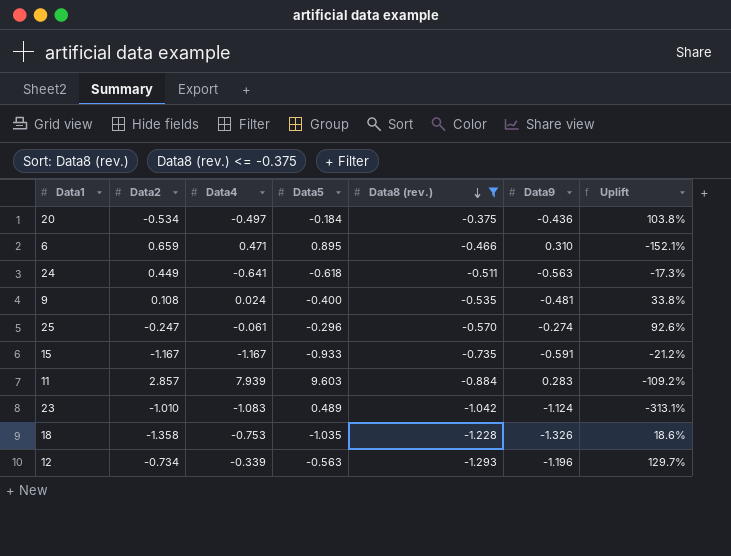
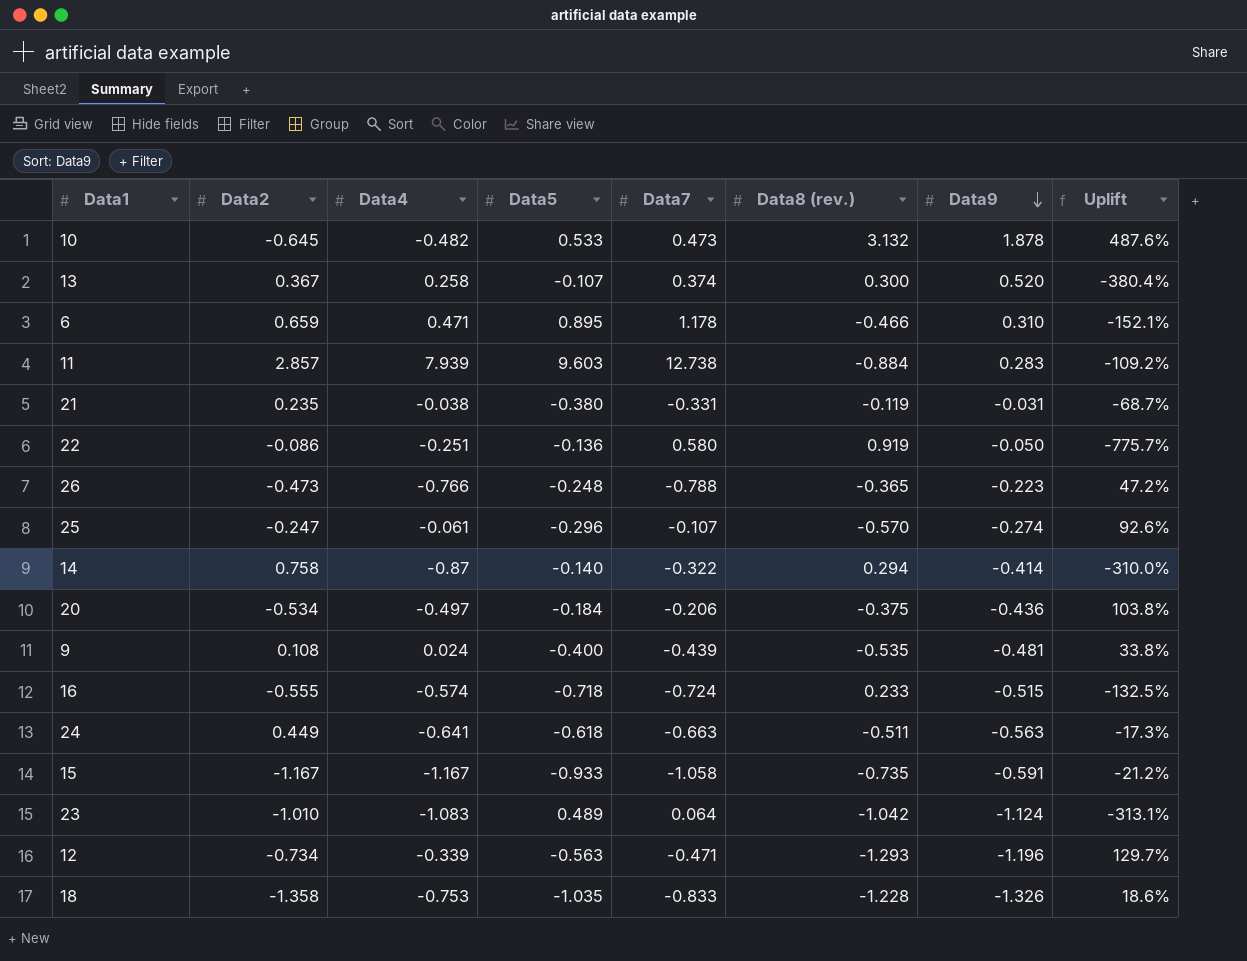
filter: Data8 (rev.) <= -0.375 -> none
row order: Data8 (rev.) descending -> Data9 descending
column Data7 | position: none -> 5

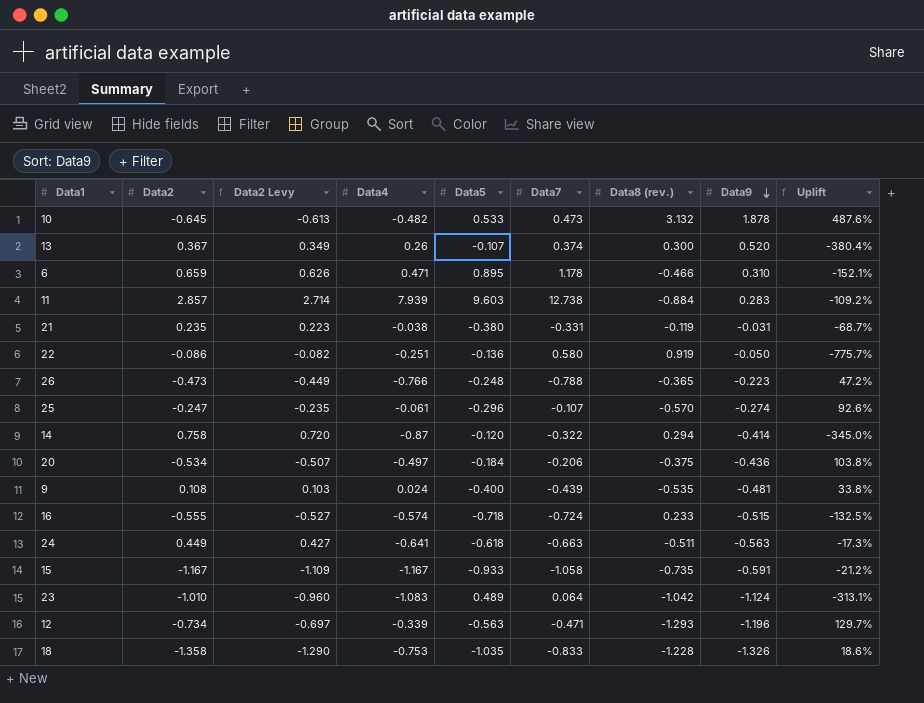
column Data2 Levy | formula: none -> [Data2] * 0.95
13 | Data4: 0.258 -> 0.26
14 | Data5: -0.140 -> -0.120
14 | Uplift: -310.0% -> -345.0%

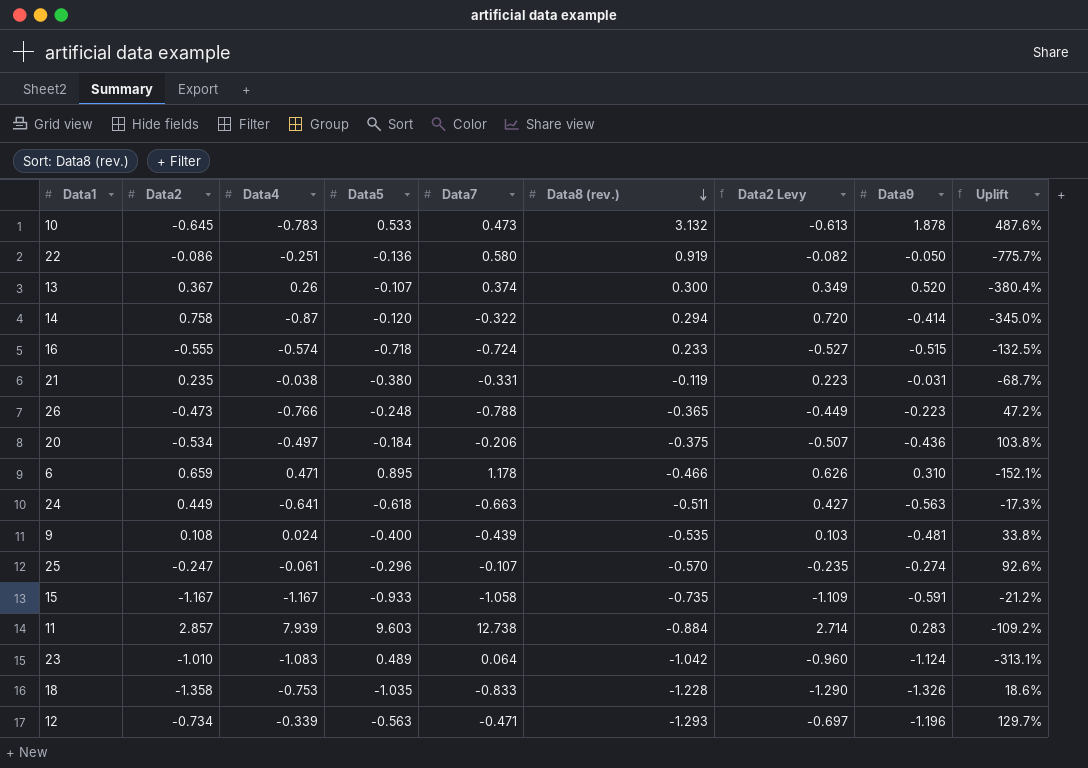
row order: Data9 descending -> Data8 (rev.) descending
column Data2 Levy | position: 3 -> 7
10 | Data4: -0.482 -> -0.783

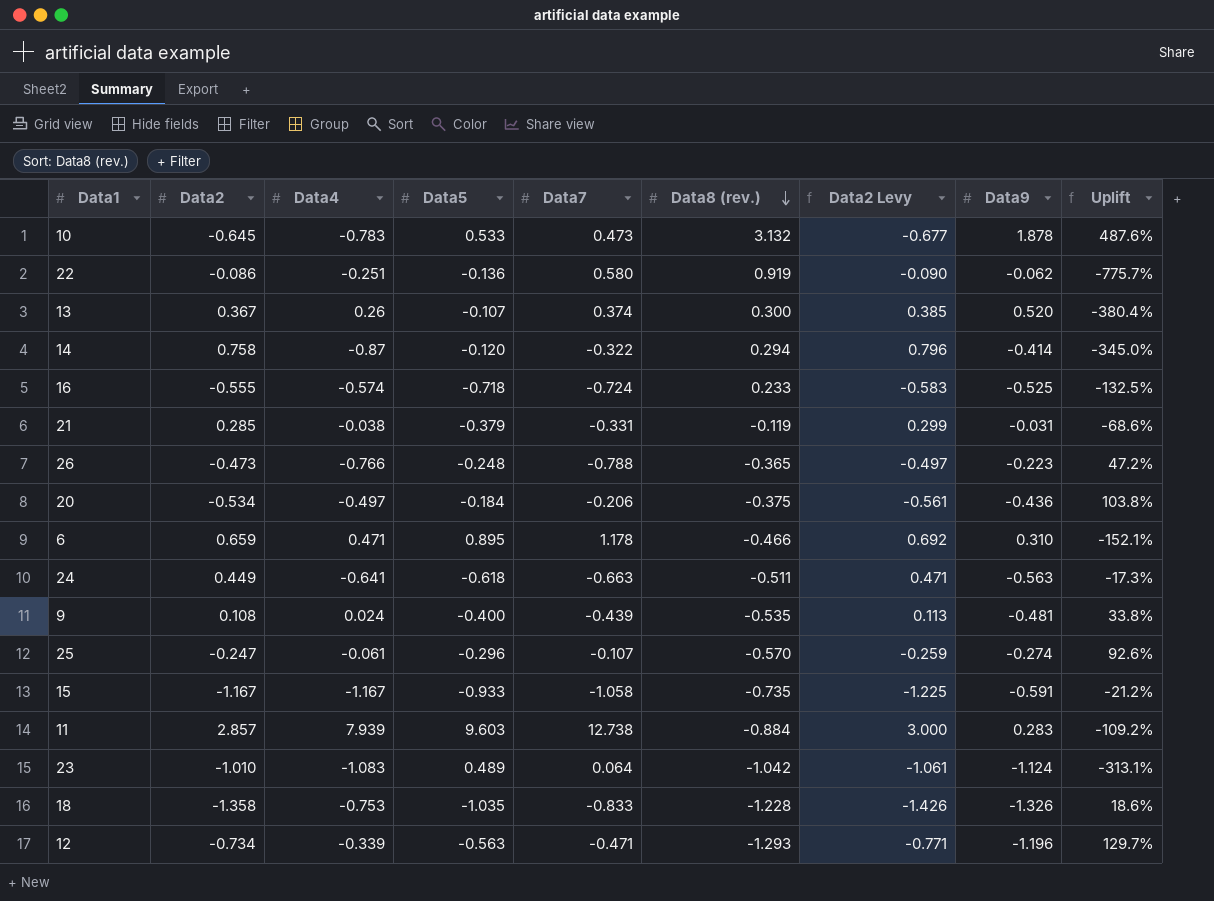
column Data2 Levy | formula: [Data2] * 0.95 -> [Data2] * 1.05
22 | Data9: -0.050 -> -0.062
16 | Data9: -0.515 -> -0.525
21 | Data2: 0.235 -> 0.285
21 | Data5: -0.380 -> -0.379
21 | Uplift: -68.7% -> -68.6%

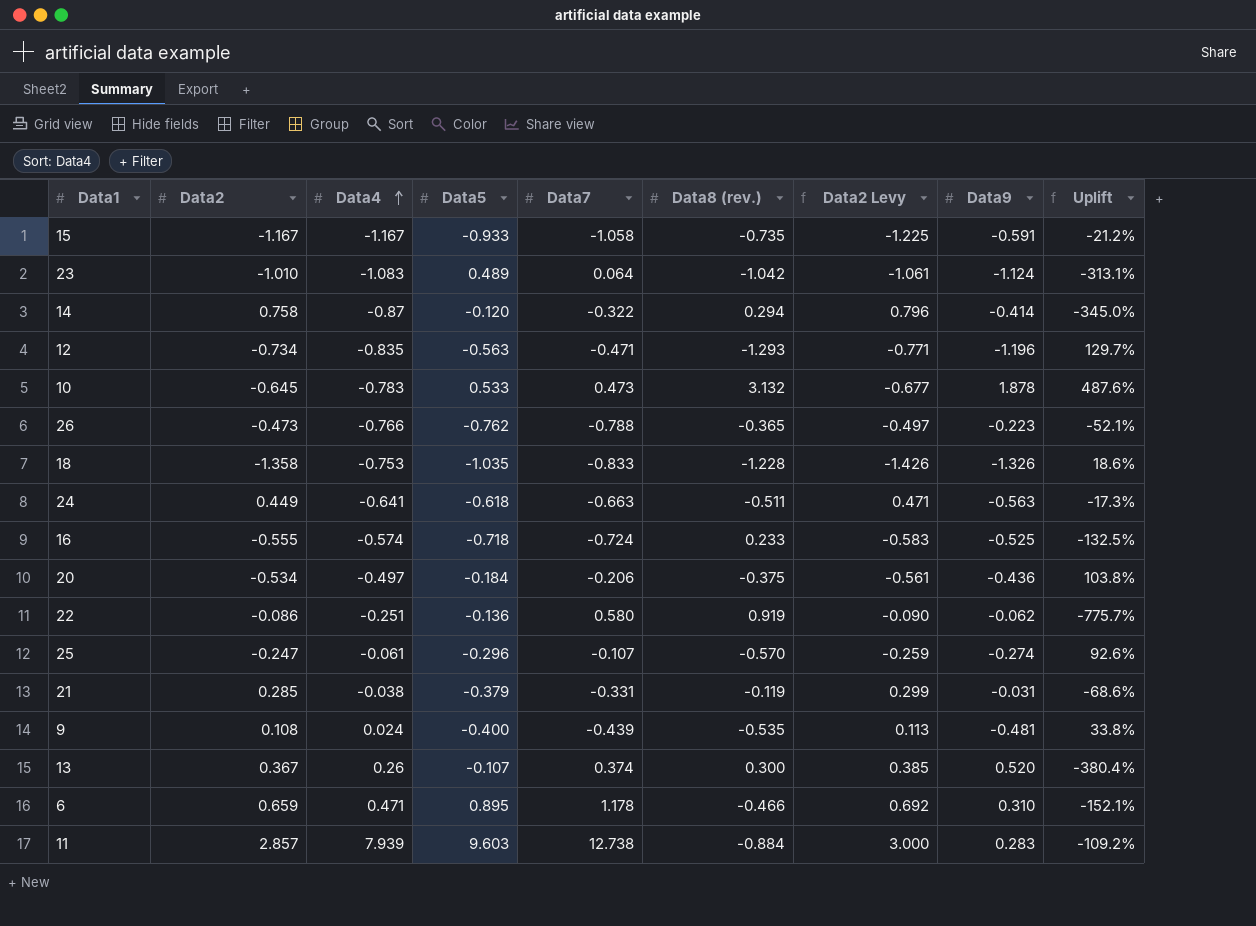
row order: Data8 (rev.) descending -> Data4 ascending
12 | Data4: -0.339 -> -0.835
26 | Data5: -0.248 -> -0.762
26 | Uplift: 47.2% -> -52.1%

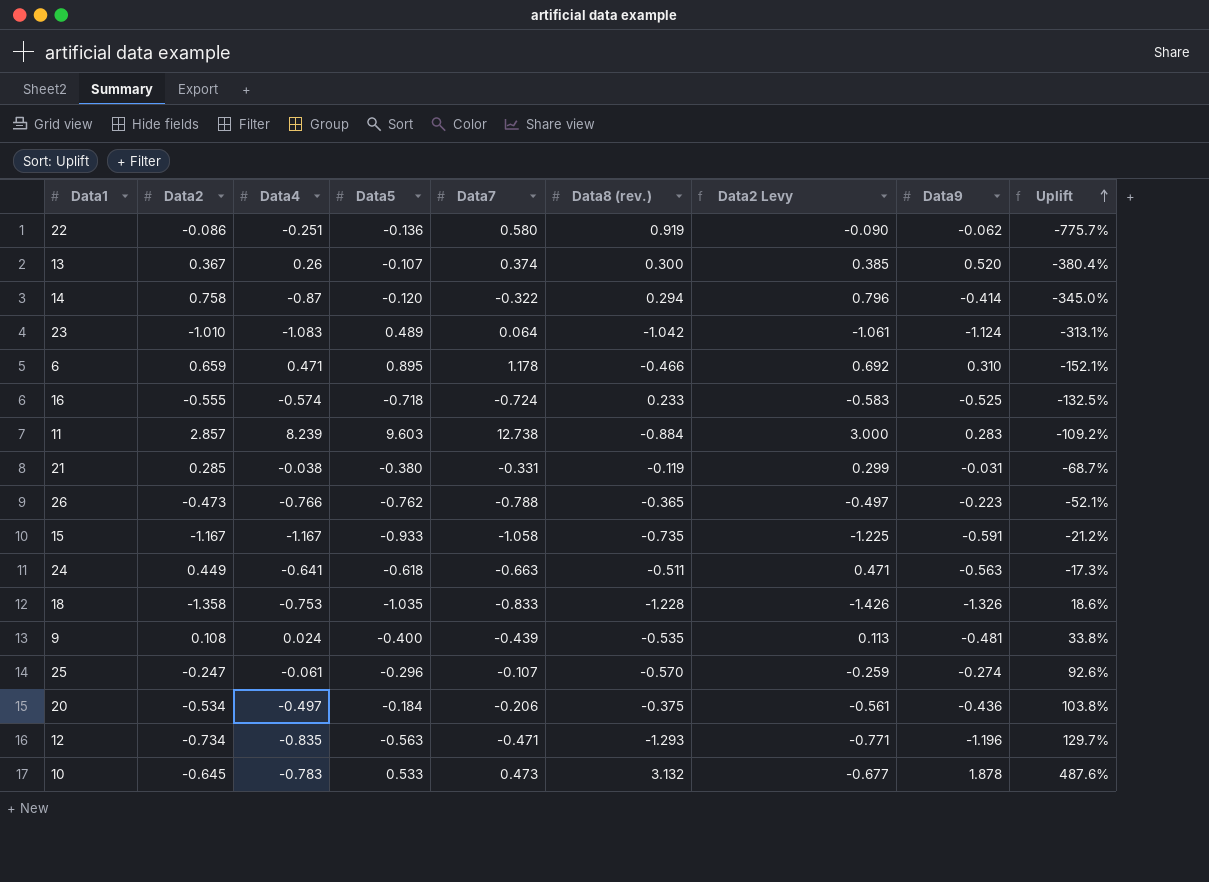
row order: Data4 ascending -> Uplift ascending
11 | Data4: 7.939 -> 8.239
21 | Data5: -0.379 -> -0.380
21 | Uplift: -68.6% -> -68.7%

